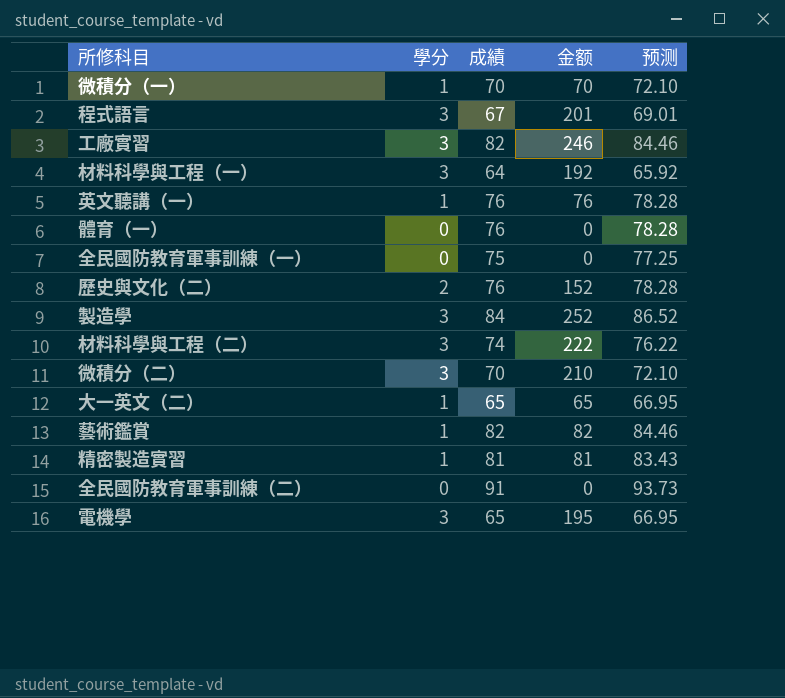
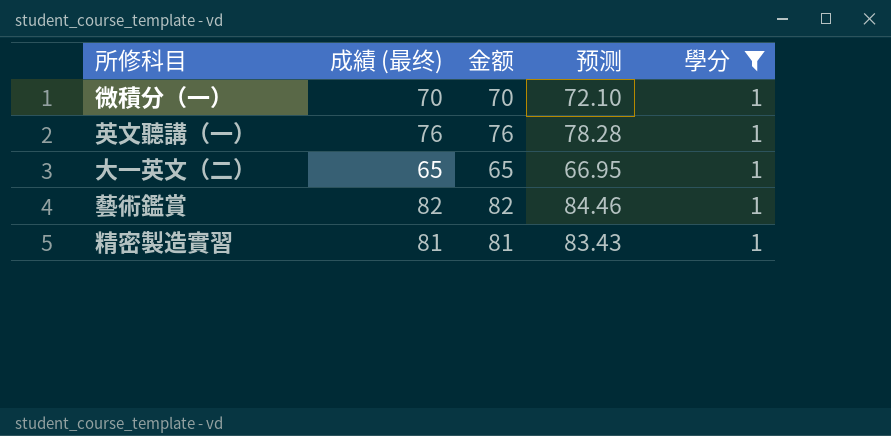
filter: none -> 學分 = 1
column name: 成績 -> 成績 (最终)
column 學分 | position: 2 -> 5

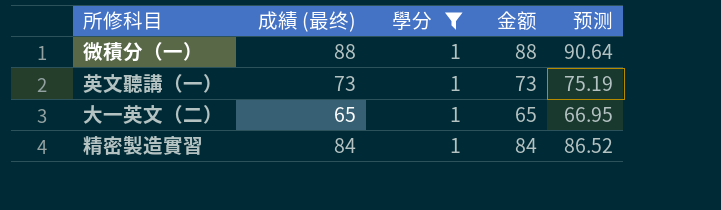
column 學分 | position: 5 -> 3
row 藝術鑑賞: 82 | 82 | 84.46 | 1 -> none
微積分（一） | 成績 (最终): 70 -> 88
微積分（一） | 金额: 70 -> 88
微積分（一） | 预测: 72.10 -> 90.64
英文聽講（一） | 成績 (最终): 76 -> 73
英文聽講（一） | 金额: 76 -> 73
英文聽講（一） | 预测: 78.28 -> 75.19
精密製造實習 | 成績 (最终): 81 -> 84
精密製造實習 | 金额: 81 -> 84
精密製造實習 | 预测: 83.43 -> 86.52

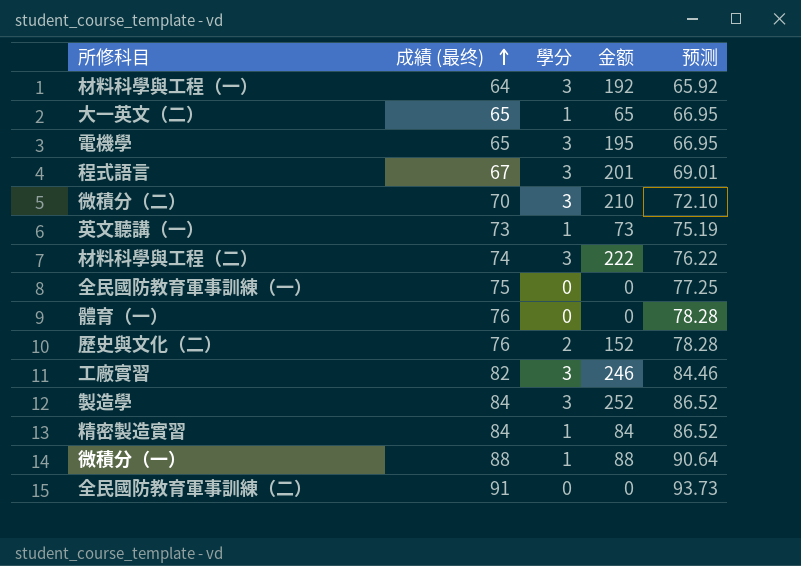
filter: 學分 = 1 -> none
row order: none -> 成績 (最终) ascending

